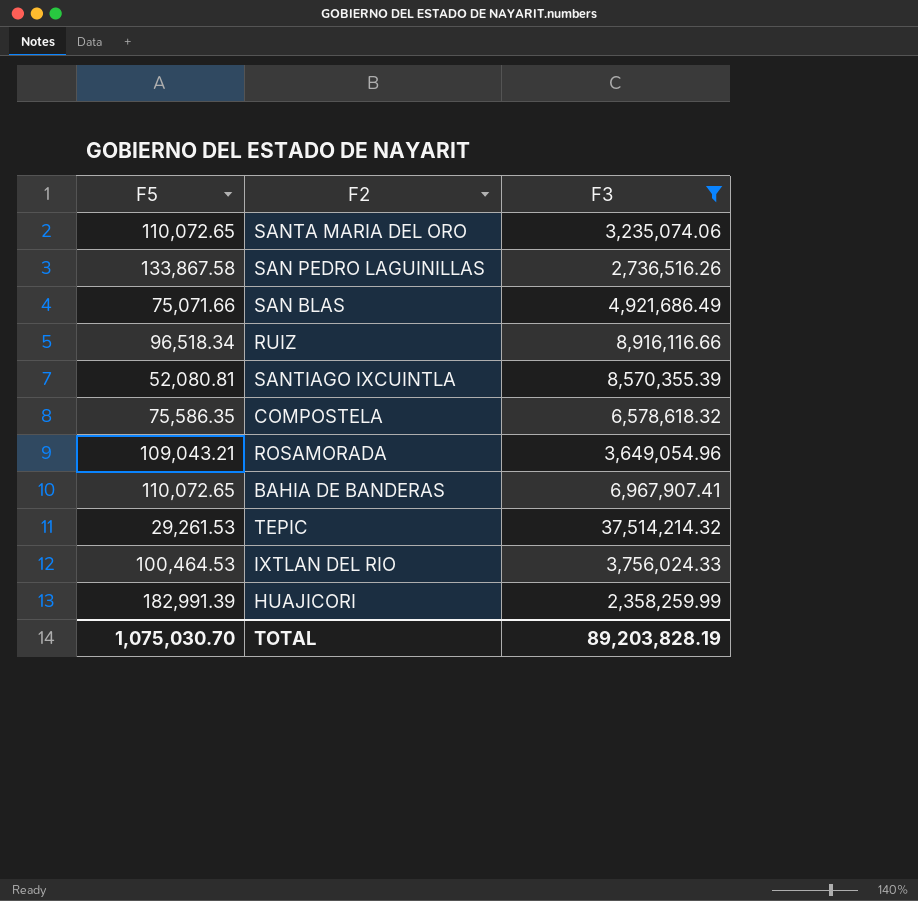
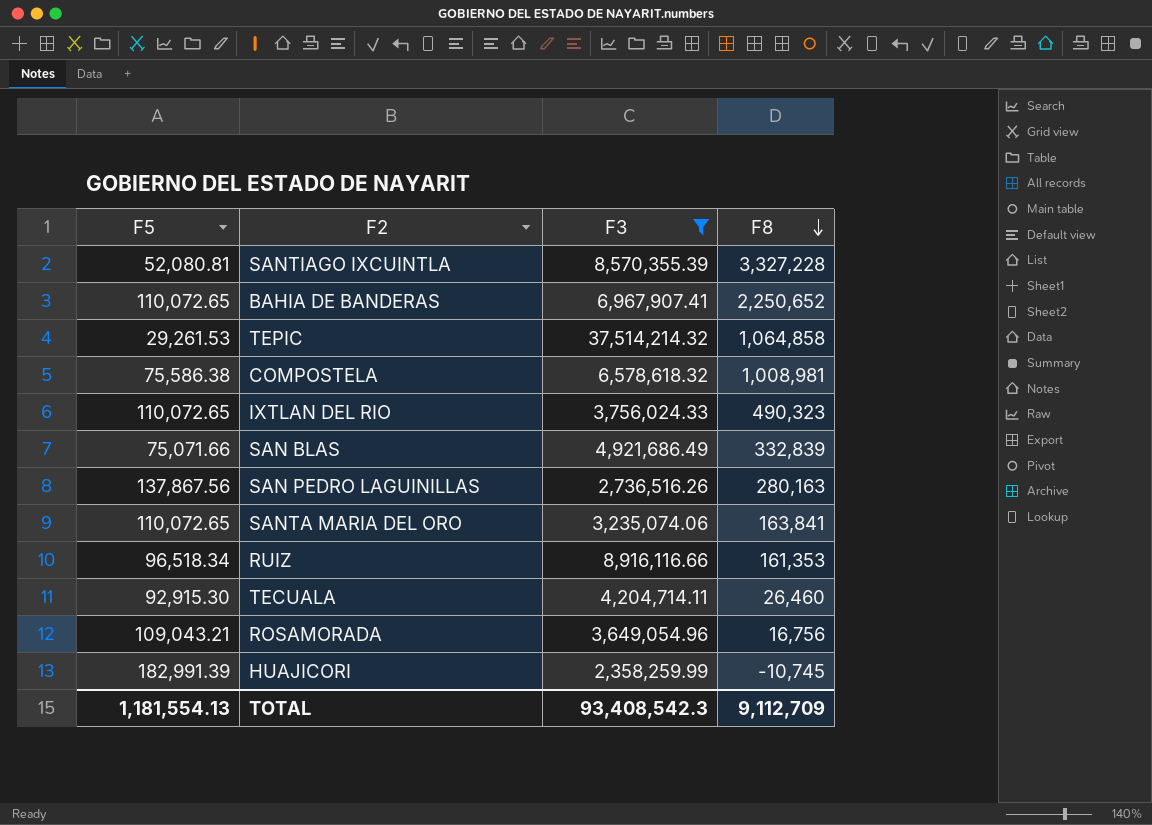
row order: none -> F8 descending
column F8 | position: none -> 4
COMPOSTELA | F5: 75,586.35 -> 75,586.38
IXTLAN DEL RIO | F5: 100,464.53 -> 110,072.65
SAN PEDRO LAGUINILLAS | F5: 133,867.58 -> 137,867.56
row TECUALA: none -> 92,915.30 | 4,204,714.11 | 26,460
TOTAL | F5: 1,075,030.70 -> 1,181,554.13
TOTAL | F3: 89,203,828.19 -> 93,408,542.3

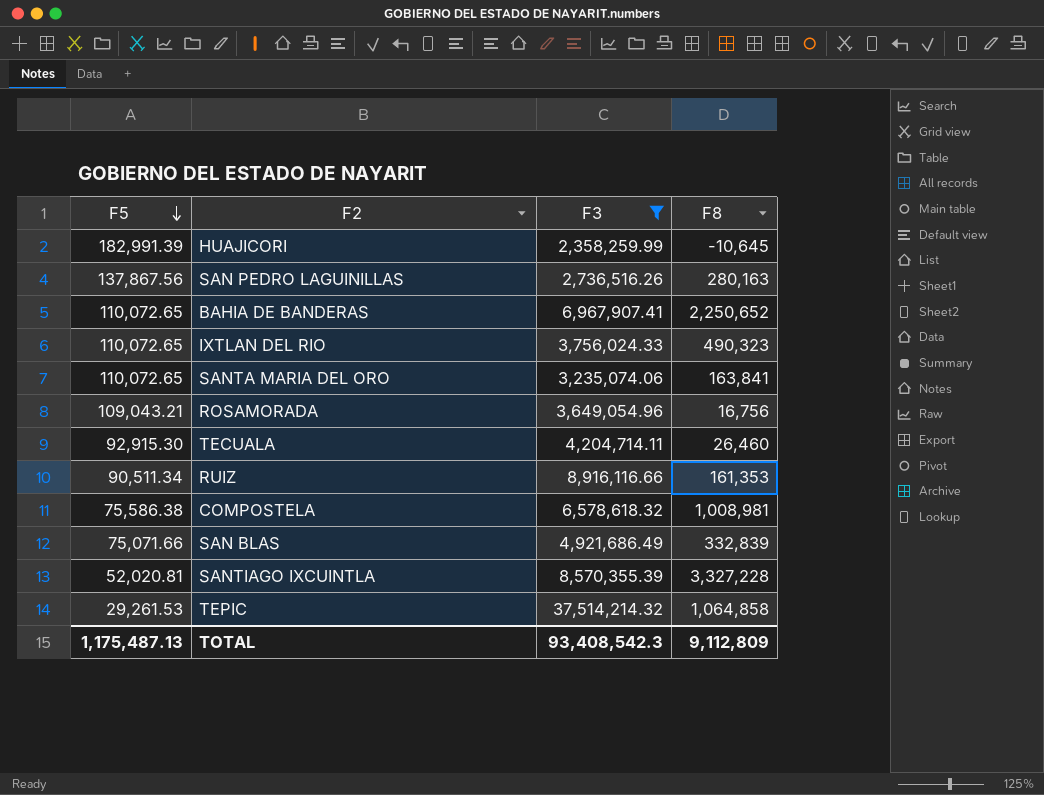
row order: F8 descending -> F5 descending
HUAJICORI | F8: -10,745 -> -10,645
RUIZ | F5: 96,518.34 -> 90,511.34
SANTIAGO IXCUINTLA | F5: 52,080.81 -> 52,020.81
TOTAL | F5: 1,181,554.13 -> 1,175,487.13
TOTAL | F8: 9,112,709 -> 9,112,809

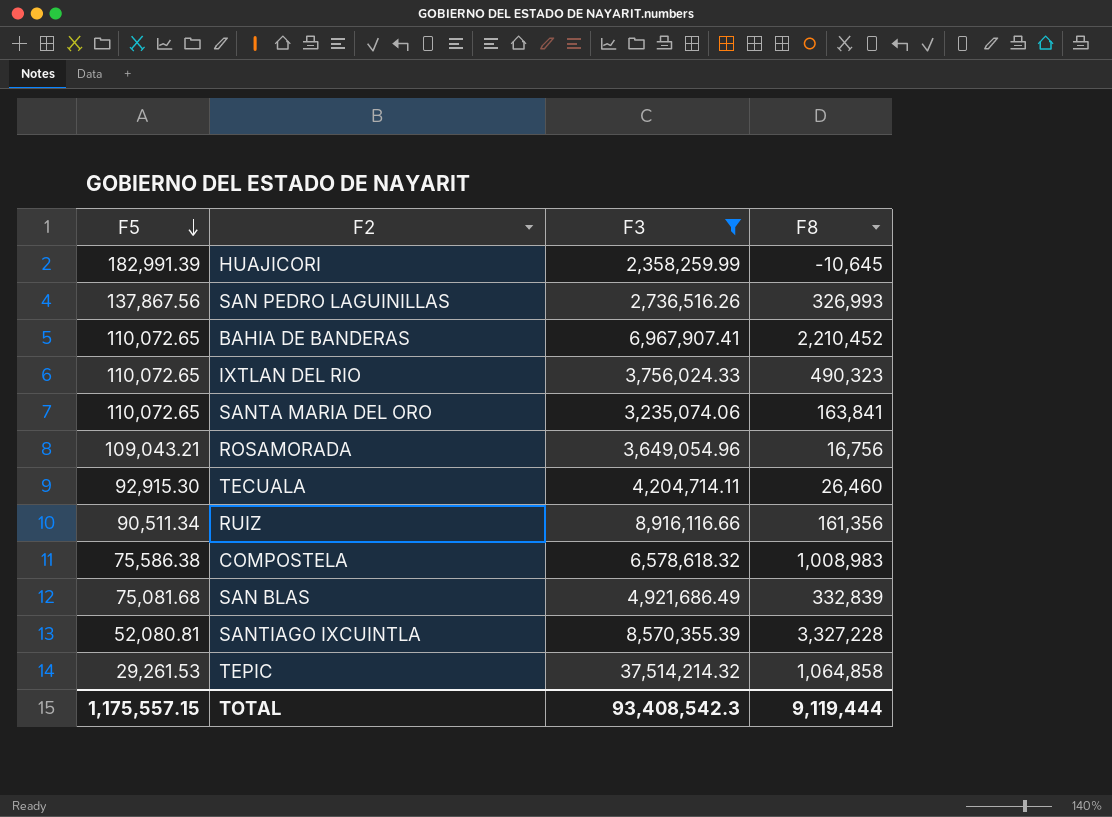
SAN PEDRO LAGUINILLAS | F8: 280,163 -> 326,993
BAHIA DE BANDERAS | F8: 2,250,652 -> 2,210,452
RUIZ | F8: 161,353 -> 161,356
COMPOSTELA | F8: 1,008,981 -> 1,008,983
SAN BLAS | F5: 75,071.66 -> 75,081.68
SANTIAGO IXCUINTLA | F5: 52,020.81 -> 52,080.81
TOTAL | F5: 1,175,487.13 -> 1,175,557.15
TOTAL | F8: 9,112,809 -> 9,119,444

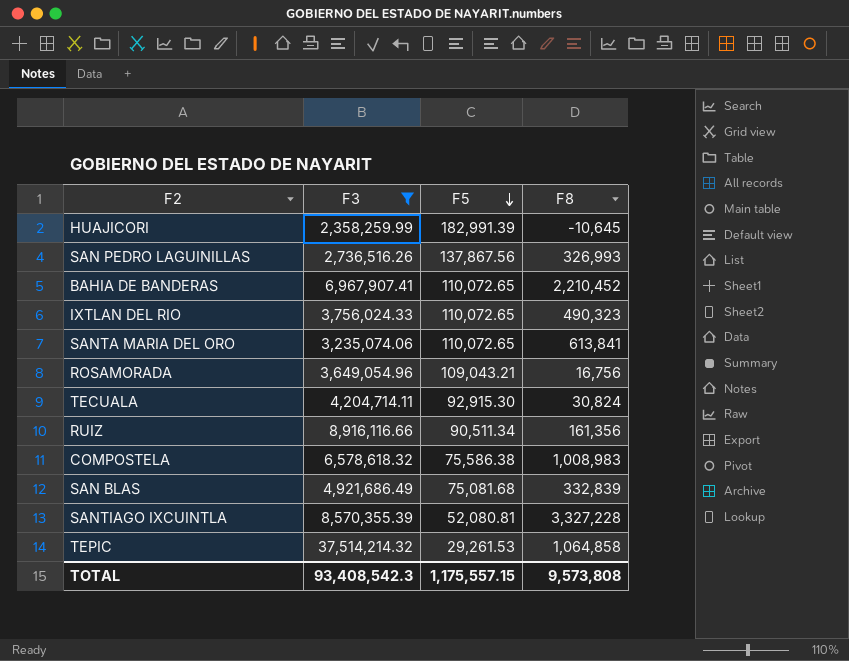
column F5 | position: 1 -> 3
SANTA MARIA DEL ORO | F8: 163,841 -> 613,841
TECUALA | F8: 26,460 -> 30,824
TOTAL | F8: 9,119,444 -> 9,573,808

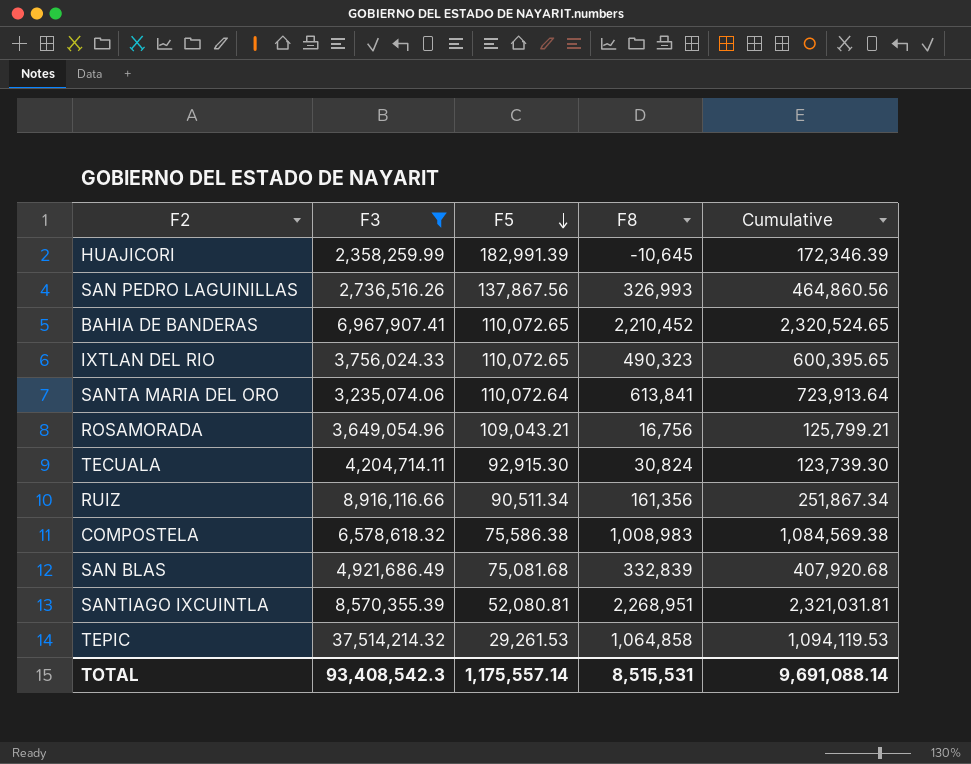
column Cumulative | formula: none -> [F5] + [F8]
SANTA MARIA DEL ORO | F5: 110,072.65 -> 110,072.64
SANTIAGO IXCUINTLA | F8: 3,327,228 -> 2,268,951
TOTAL | F5: 1,175,557.15 -> 1,175,557.14
TOTAL | F8: 9,573,808 -> 8,515,531

